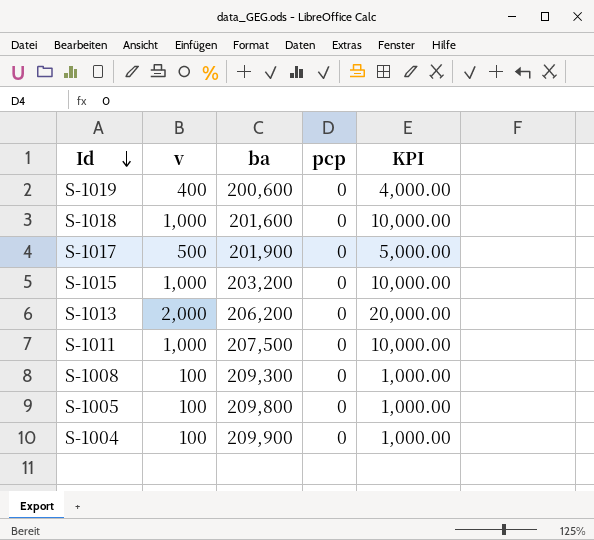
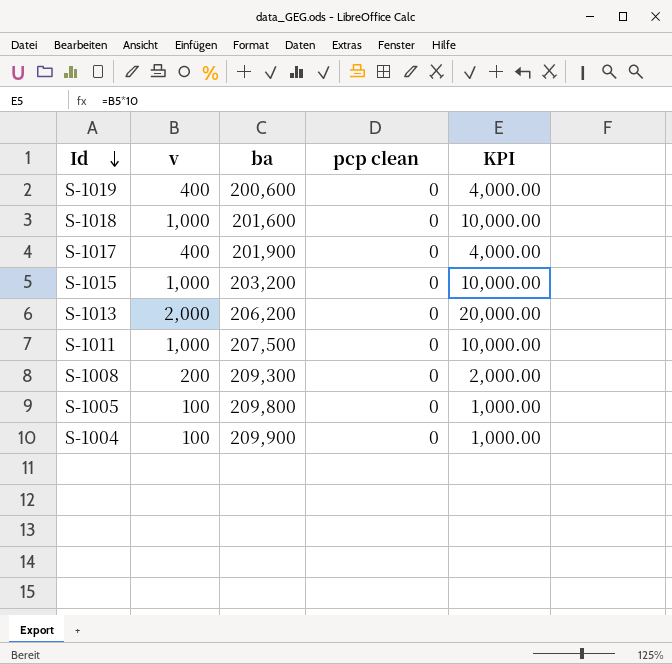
column name: pcp -> pcp clean
S-1017 | v: 500 -> 400
S-1017 | KPI: 5,000.00 -> 4,000.00
S-1008 | v: 100 -> 200
S-1008 | KPI: 1,000.00 -> 2,000.00

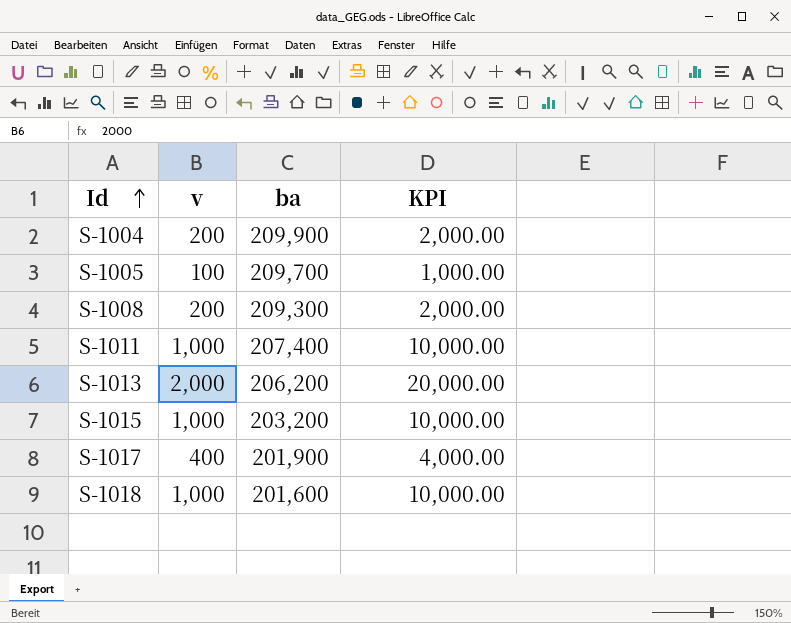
row order: Id descending -> Id ascending
column pcp clean | position: 4 -> none
row S-1019: 400 | 200,600 | 0 | 4,000.00 -> none
S-1004 | v: 100 -> 200
S-1004 | KPI: 1,000.00 -> 2,000.00
S-1005 | ba: 209,800 -> 209,700
S-1011 | ba: 207,500 -> 207,400

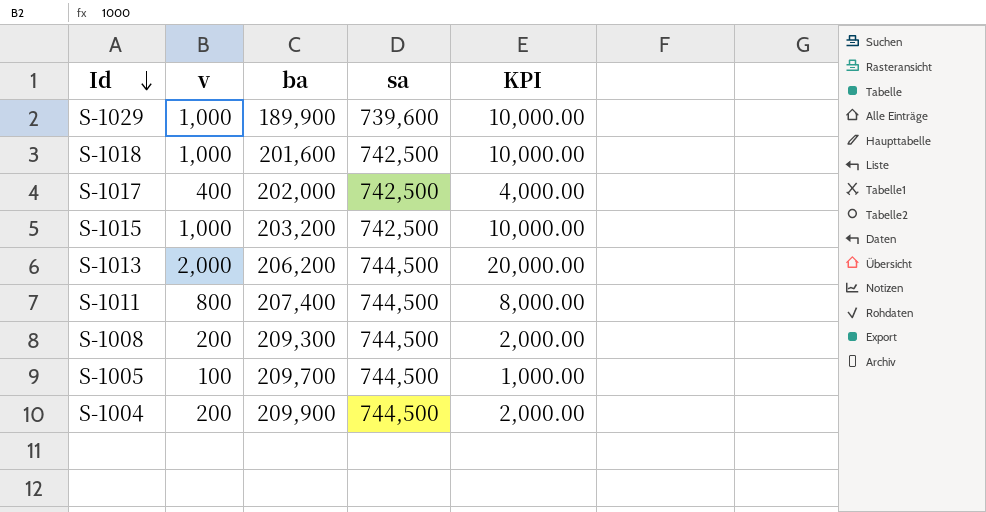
row order: Id ascending -> Id descending
column sa | position: none -> 4
row S-1029: none -> 1,000 | 189,900 | 739,600 | 10,000.00
S-1017 | ba: 201,900 -> 202,000
S-1011 | v: 1,000 -> 800
S-1011 | KPI: 10,000.00 -> 8,000.00

